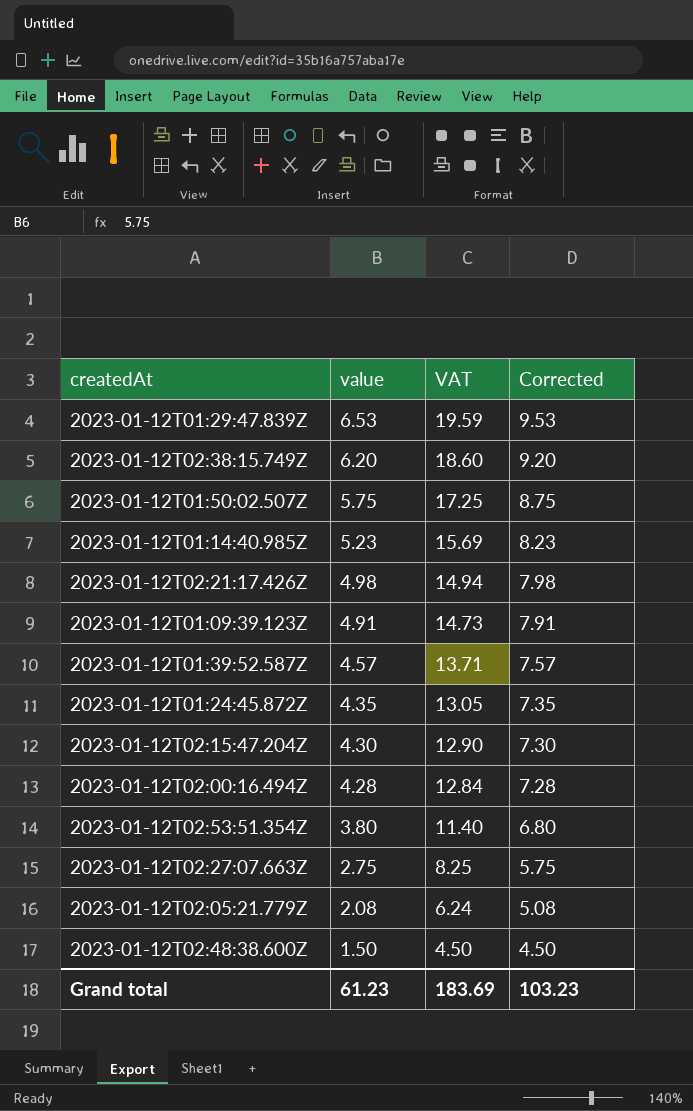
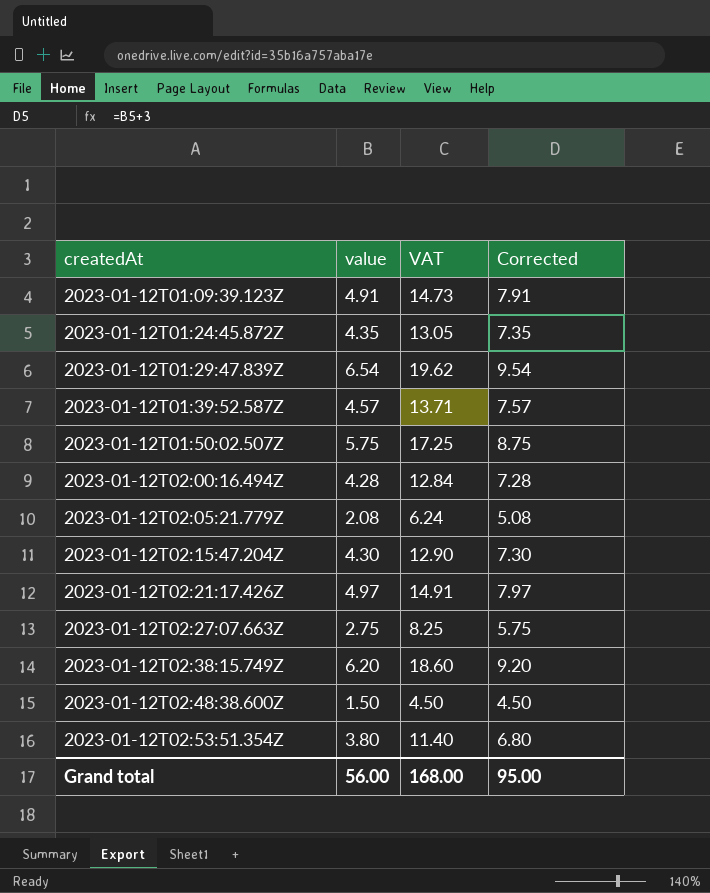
row order: value descending -> createdAt ascending
row 2023-01-12T01:14:40.985Z: 5.23 | 15.69 | 8.23 -> none
2023-01-12T01:29:47.839Z | value: 6.53 -> 6.54
2023-01-12T01:29:47.839Z | VAT: 19.59 -> 19.62
2023-01-12T01:29:47.839Z | Corrected: 9.53 -> 9.54
2023-01-12T02:21:17.426Z | value: 4.98 -> 4.97
2023-01-12T02:21:17.426Z | VAT: 14.94 -> 14.91
2023-01-12T02:21:17.426Z | Corrected: 7.98 -> 7.97
Grand total | value: 61.23 -> 56.00
Grand total | VAT: 183.69 -> 168.00
Grand total | Corrected: 103.23 -> 95.00

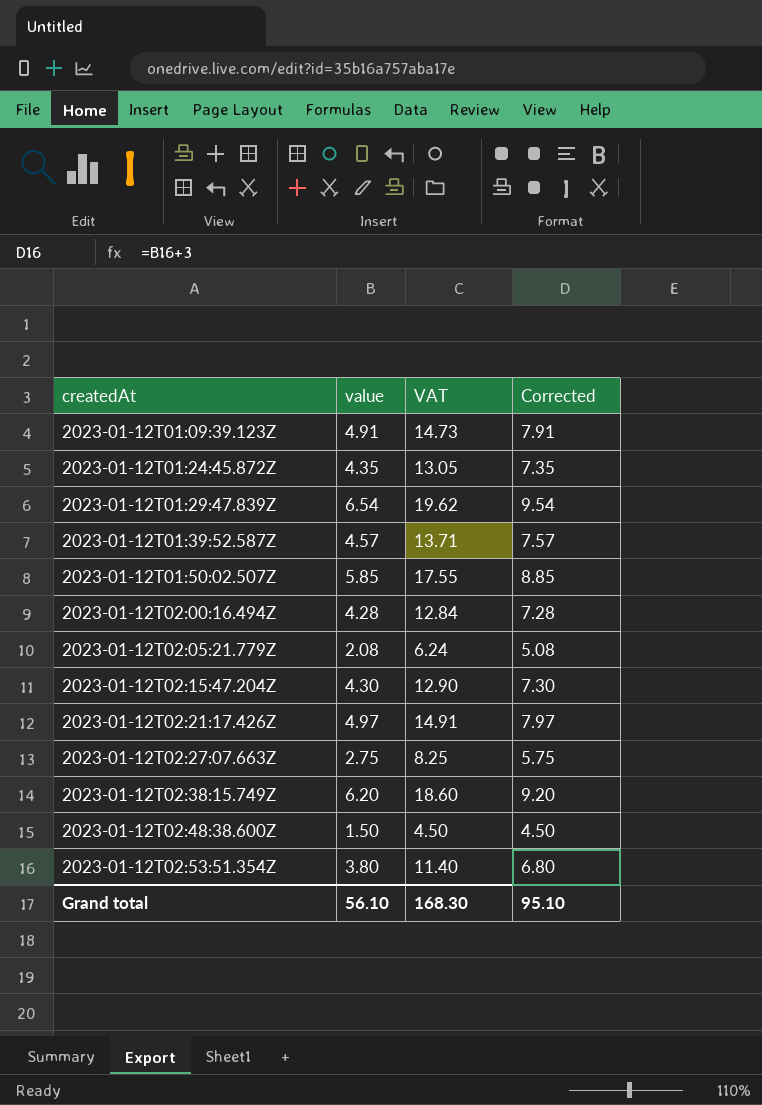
2023-01-12T01:50:02.507Z | value: 5.75 -> 5.85
2023-01-12T01:50:02.507Z | VAT: 17.25 -> 17.55
2023-01-12T01:50:02.507Z | Corrected: 8.75 -> 8.85
Grand total | value: 56.00 -> 56.10
Grand total | VAT: 168.00 -> 168.30
Grand total | Corrected: 95.00 -> 95.10

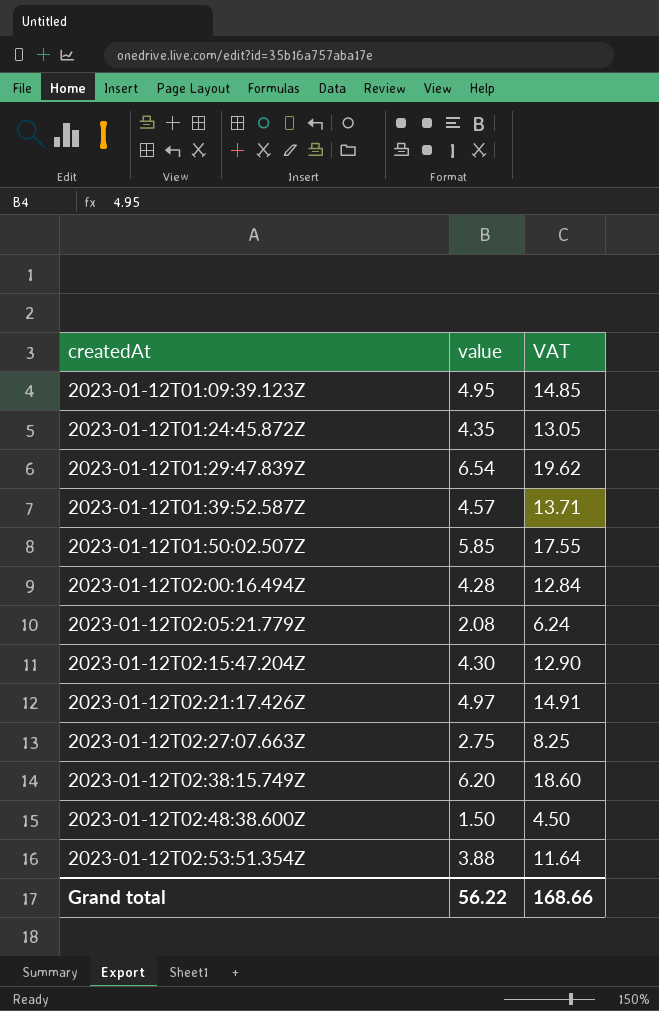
column Corrected | formula: [value] + 3 -> none
2023-01-12T01:09:39.123Z | value: 4.91 -> 4.95
2023-01-12T01:09:39.123Z | VAT: 14.73 -> 14.85
2023-01-12T02:53:51.354Z | value: 3.80 -> 3.88
2023-01-12T02:53:51.354Z | VAT: 11.40 -> 11.64
Grand total | value: 56.10 -> 56.22
Grand total | VAT: 168.30 -> 168.66

